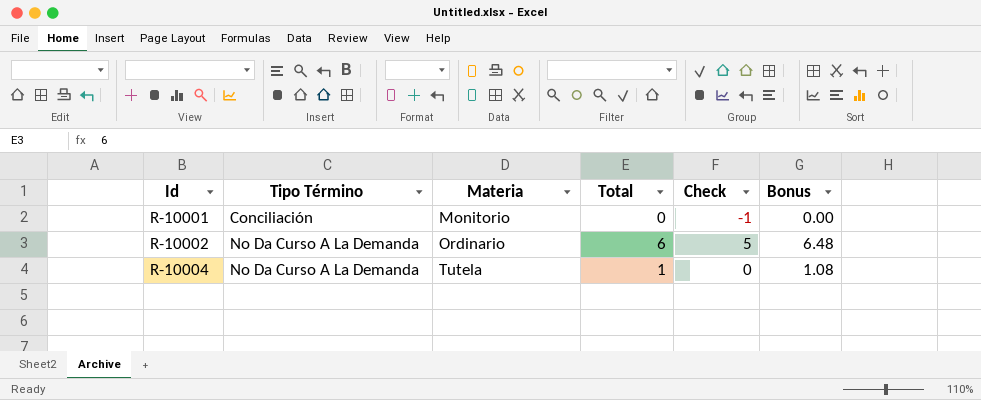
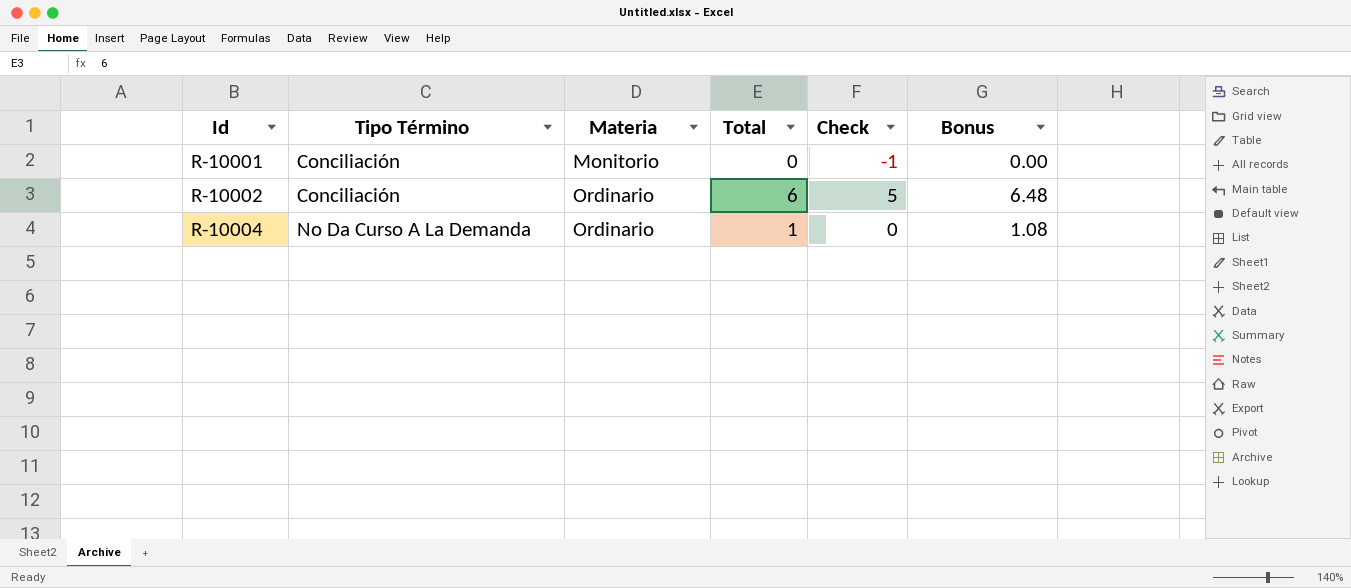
R-10002 | Tipo Término: No Da Curso A La Demanda -> Conciliación
R-10004 | Materia: Tutela -> Ordinario

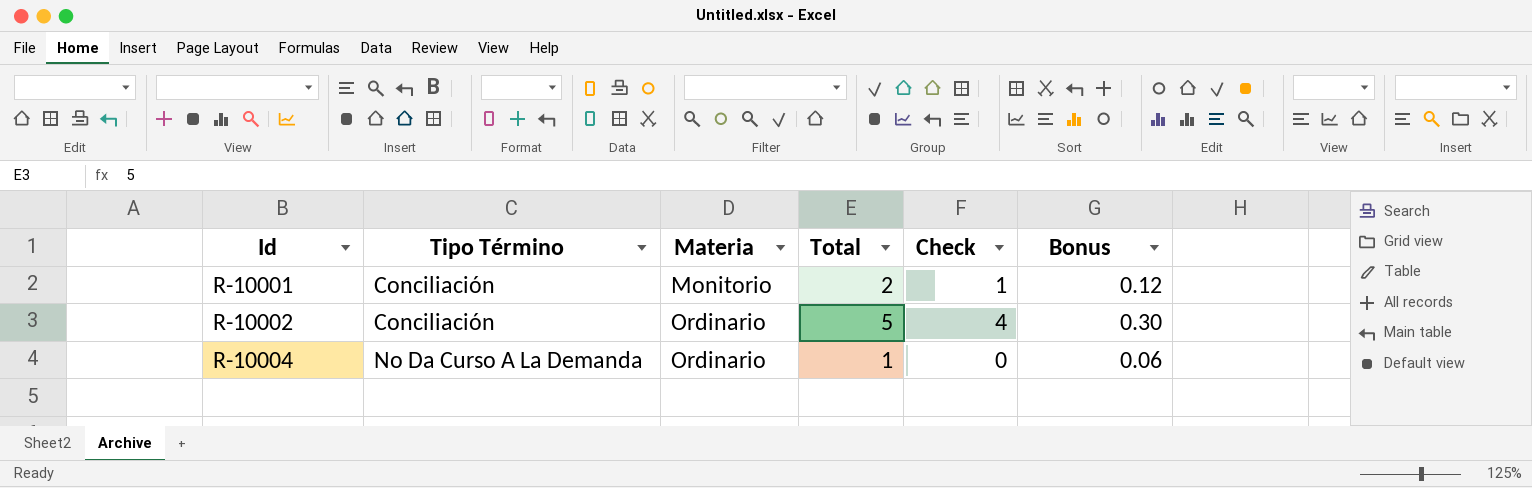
column Bonus | formula: [Total] * 1.08 -> [Total] * 0.06
R-10001 | Total: 0 -> 2
R-10001 | Check: -1 -> 1
R-10002 | Total: 6 -> 5
R-10002 | Check: 5 -> 4

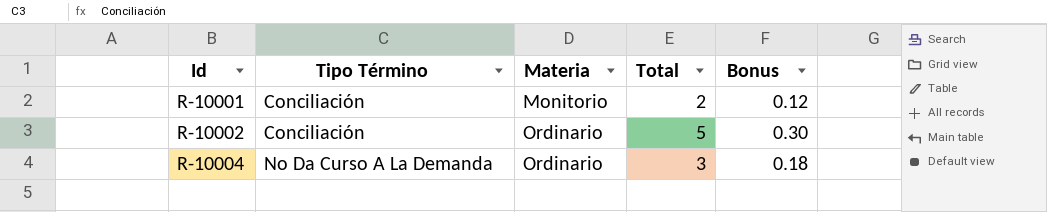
column Check | formula: [Total] - 1 -> none
R-10004 | Total: 1 -> 3
R-10004 | Bonus: 0.06 -> 0.18

